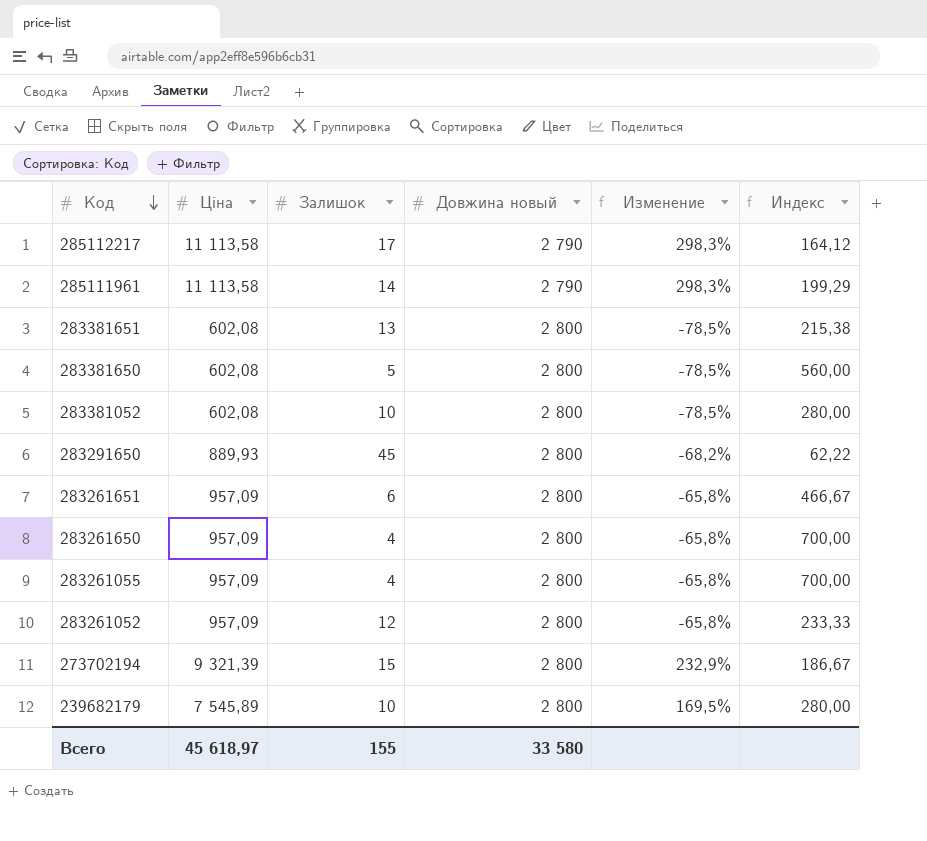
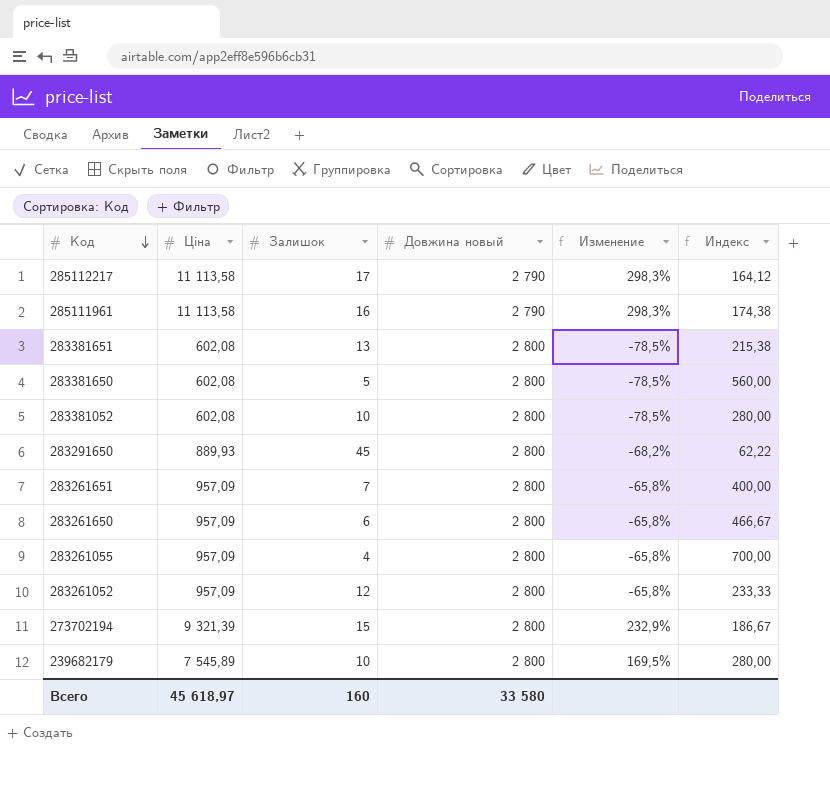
285111961 | Залишок: 14 -> 16
285111961 | Индекс: 199,29 -> 174,38
283261651 | Залишок: 6 -> 7
283261651 | Индекс: 466,67 -> 400,00
283261650 | Залишок: 4 -> 6
283261650 | Индекс: 700,00 -> 466,67
Всего | Залишок: 155 -> 160

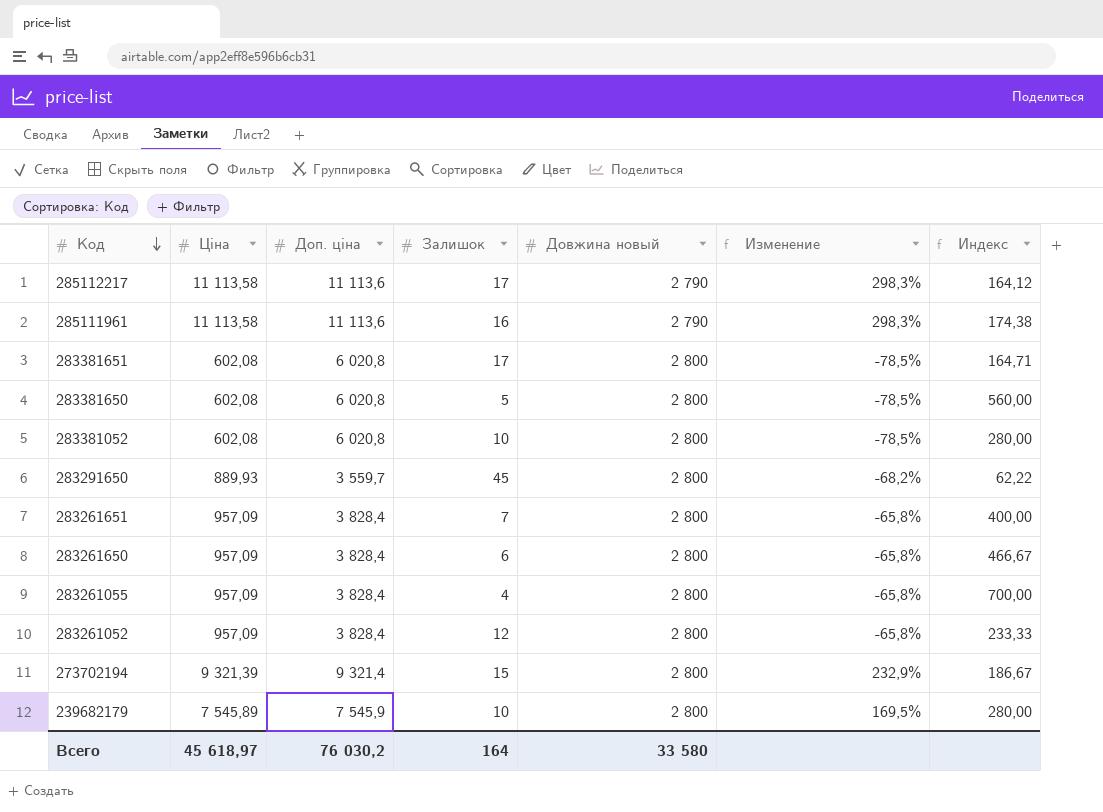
column Доп. ціна | position: none -> 3
283381651 | Залишок: 13 -> 17
283381651 | Индекс: 215,38 -> 164,71
Всего | Залишок: 160 -> 164

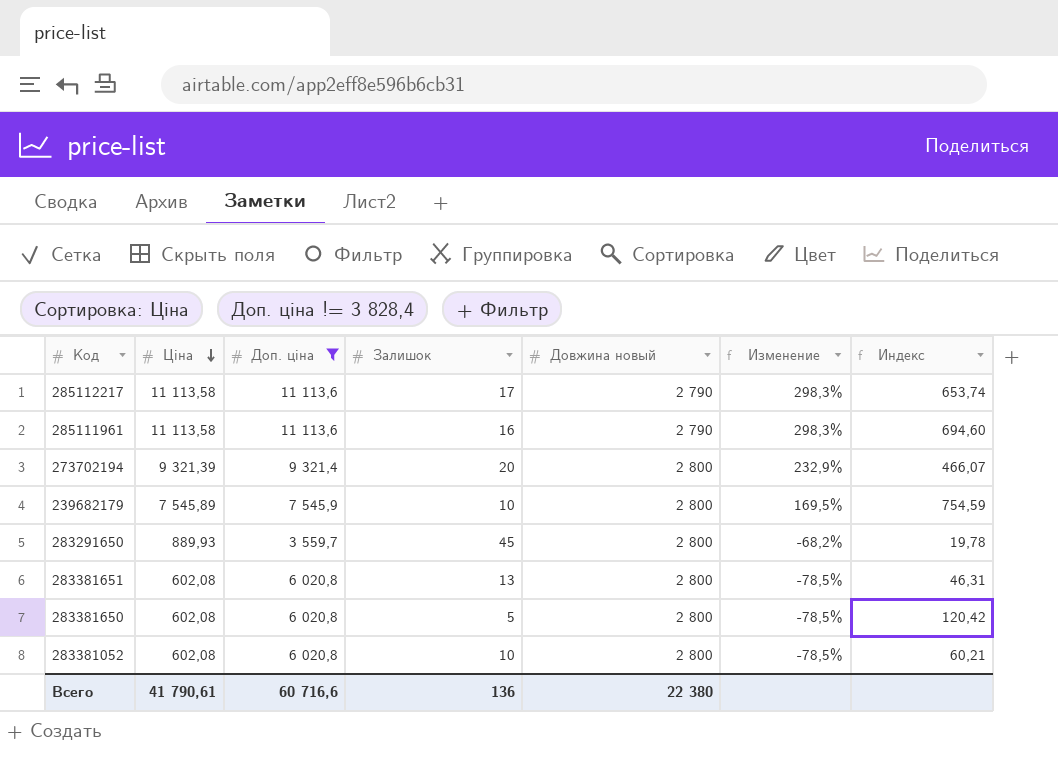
filter: none -> Доп. ціна != 3 828,4
row order: Код descending -> Ціна descending
column Индекс | formula: [Довжина новый] / [Залишок] -> [Ціна] / [Залишок]
273702194 | Залишок: 15 -> 20
283381651 | Залишок: 17 -> 13
Всего | Ціна: 45 618,97 -> 41 790,61
Всего | Доп. ціна: 76 030,2 -> 60 716,6
Всего | Залишок: 164 -> 136
Всего | Довжина новый: 33 580 -> 22 380

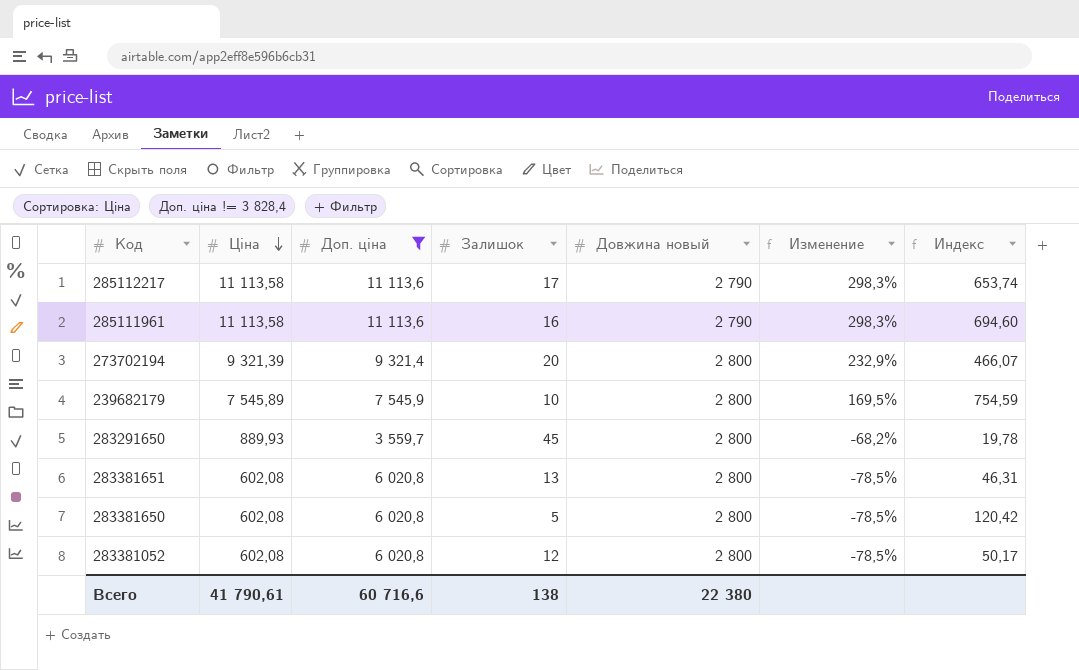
283381052 | Залишок: 10 -> 12
283381052 | Индекс: 60,21 -> 50,17
Всего | Залишок: 136 -> 138

